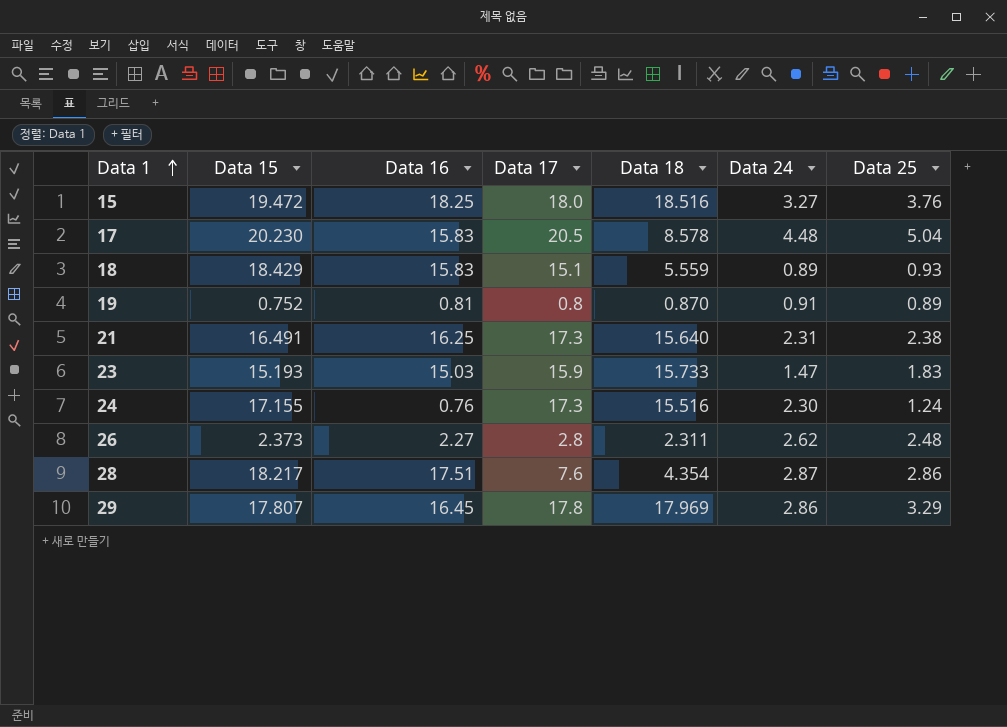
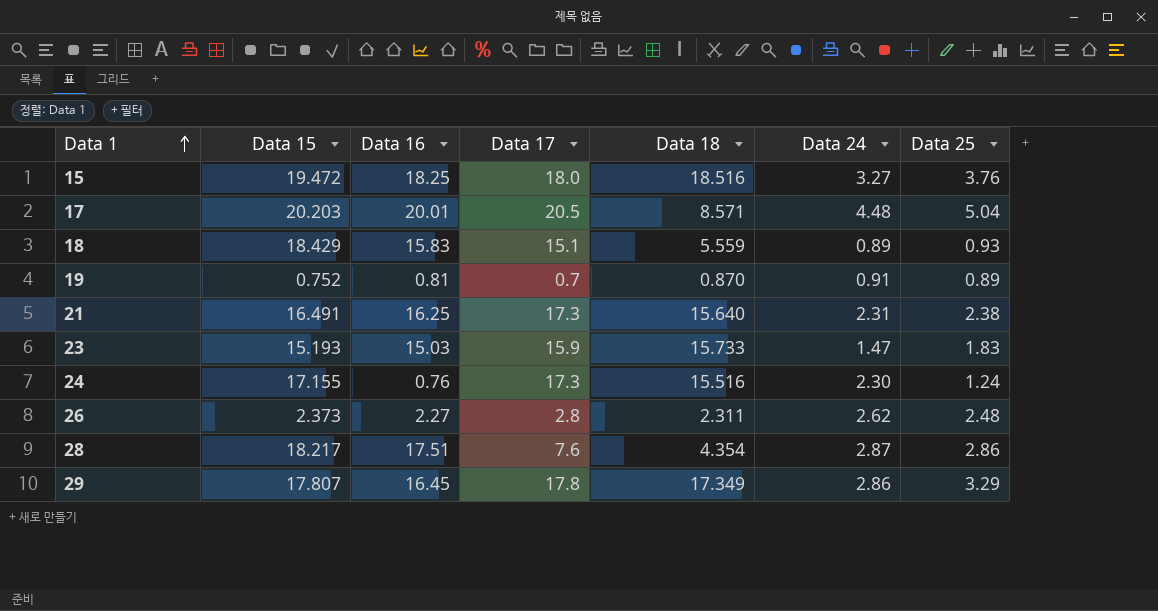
17 | Data 15: 20.230 -> 20.203
17 | Data 16: 15.83 -> 20.01
17 | Data 18: 8.578 -> 8.571
19 | Data 17: 0.8 -> 0.7
29 | Data 18: 17.969 -> 17.349

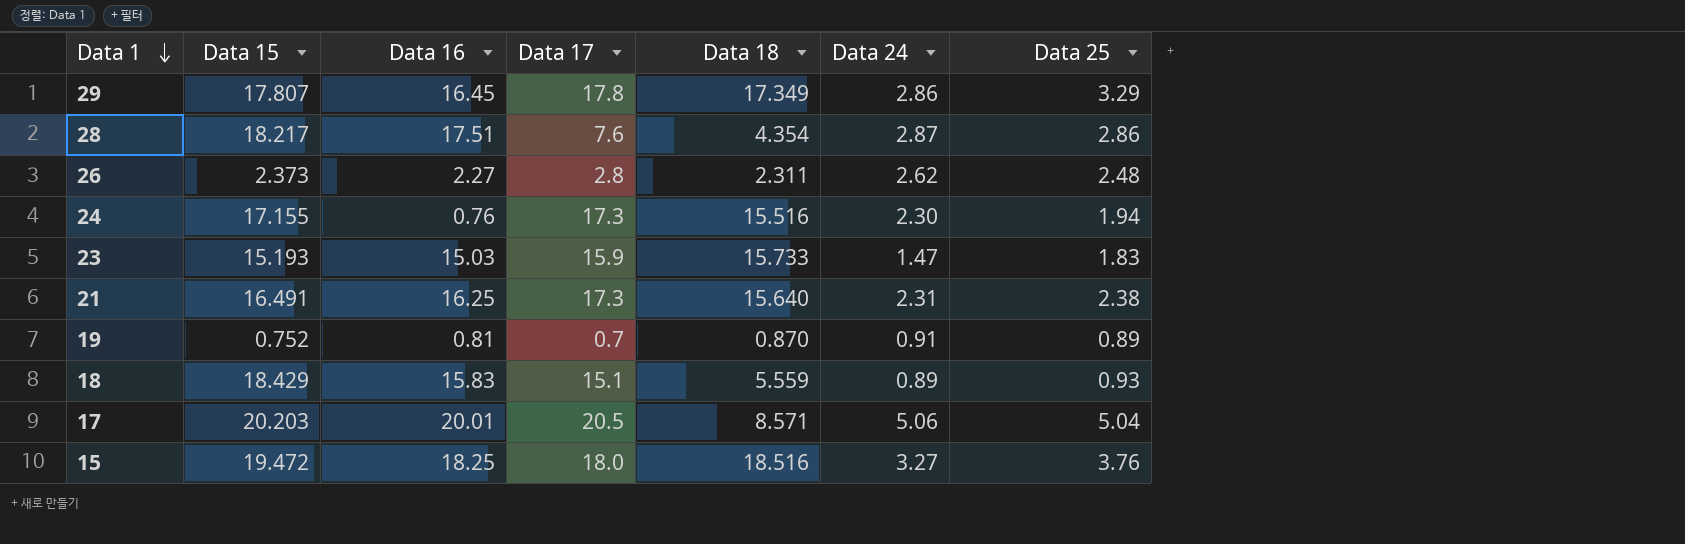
row order: Data 1 ascending -> Data 1 descending
24 | Data 25: 1.24 -> 1.94
17 | Data 24: 4.48 -> 5.06

